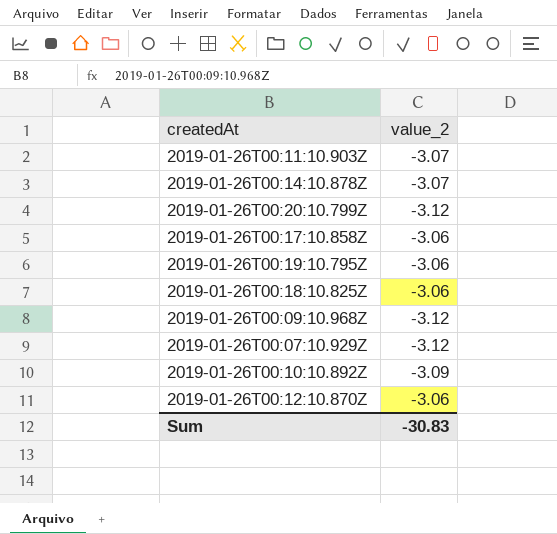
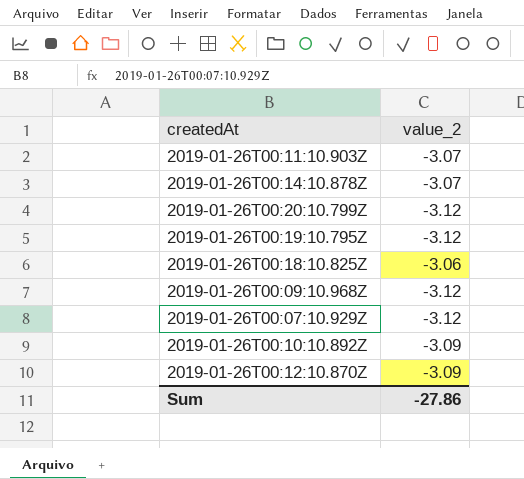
row 2019-01-26T00:17:10.858Z: -3.06 -> none
2019-01-26T00:19:10.795Z | value_2: -3.06 -> -3.12
2019-01-26T00:12:10.870Z | value_2: -3.06 -> -3.09
Sum | value_2: -30.83 -> -27.86

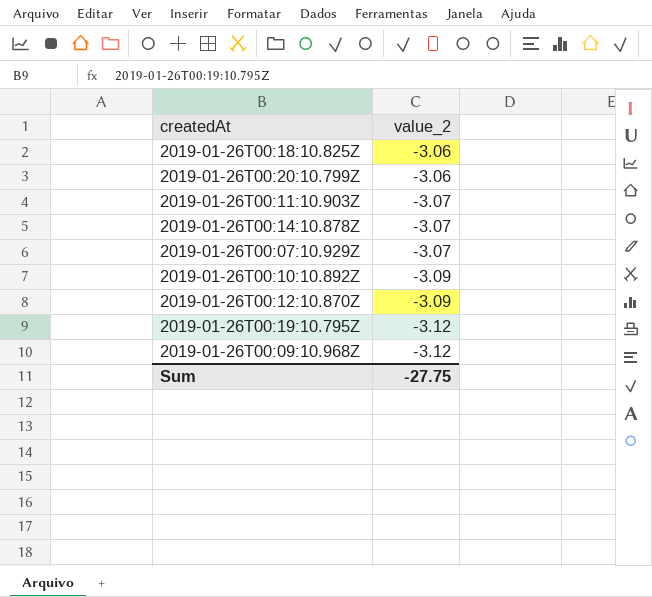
row order: none -> value_2 descending
2019-01-26T00:20:10.799Z | value_2: -3.12 -> -3.06
2019-01-26T00:07:10.929Z | value_2: -3.12 -> -3.07
Sum | value_2: -27.86 -> -27.75

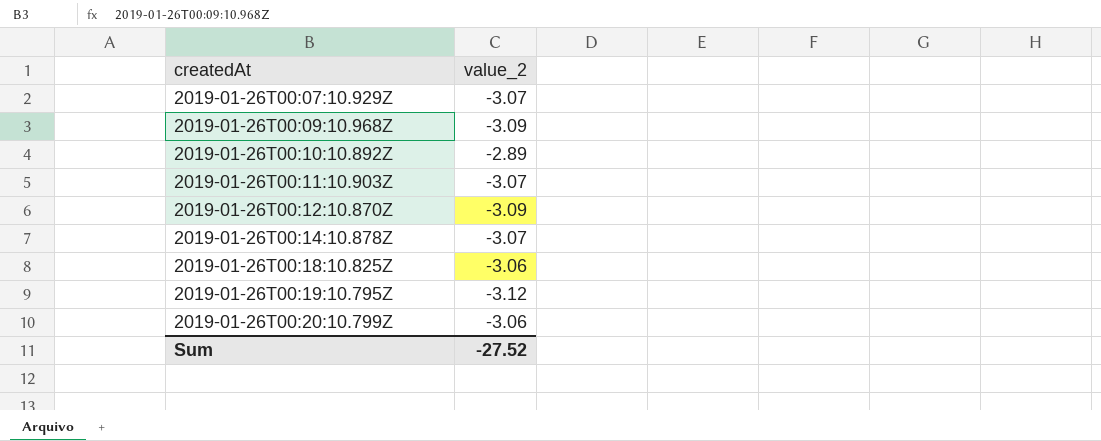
row order: value_2 descending -> createdAt ascending
2019-01-26T00:09:10.968Z | value_2: -3.12 -> -3.09
2019-01-26T00:10:10.892Z | value_2: -3.09 -> -2.89
Sum | value_2: -27.75 -> -27.52

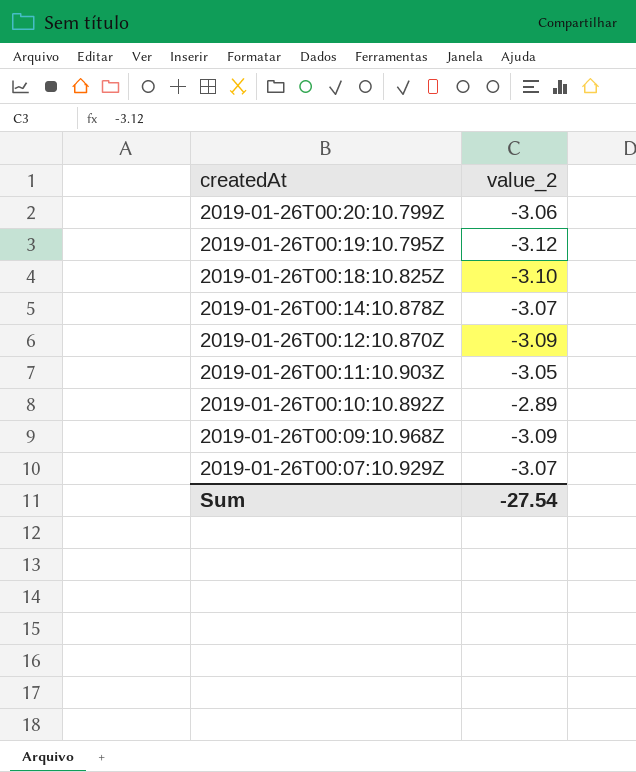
row order: createdAt ascending -> createdAt descending
2019-01-26T00:18:10.825Z | value_2: -3.06 -> -3.10
2019-01-26T00:11:10.903Z | value_2: -3.07 -> -3.05
Sum | value_2: -27.52 -> -27.54

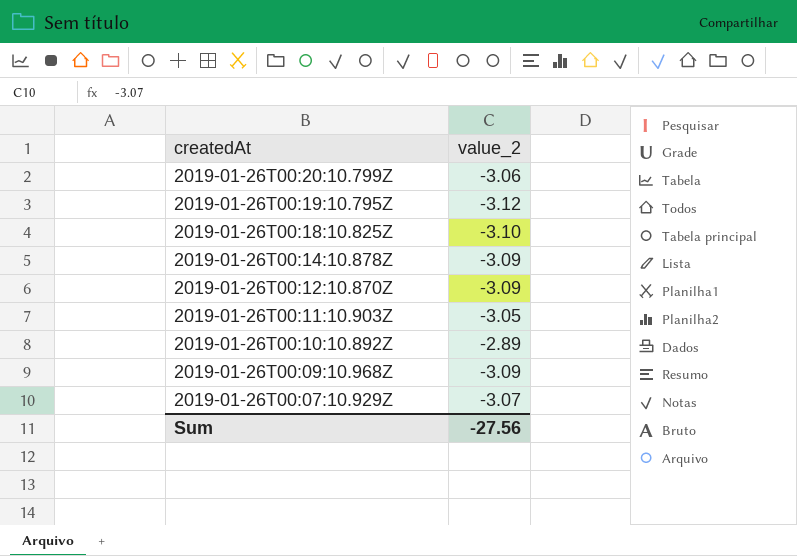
2019-01-26T00:14:10.878Z | value_2: -3.07 -> -3.09
Sum | value_2: -27.54 -> -27.56

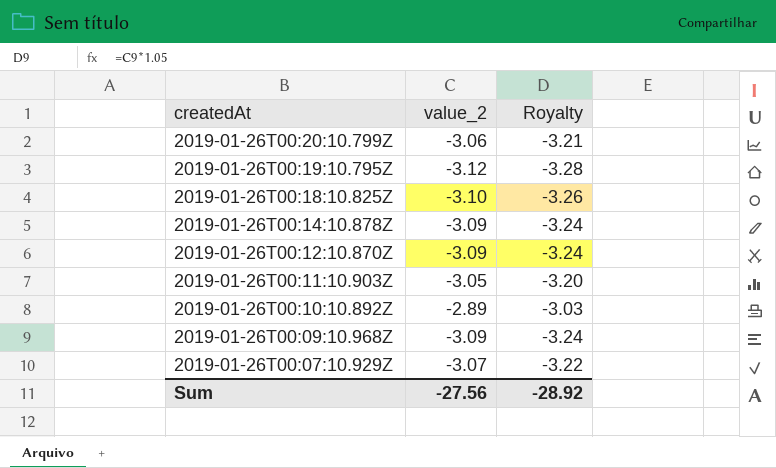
column Royalty | formula: none -> [value_2] * 1.05

